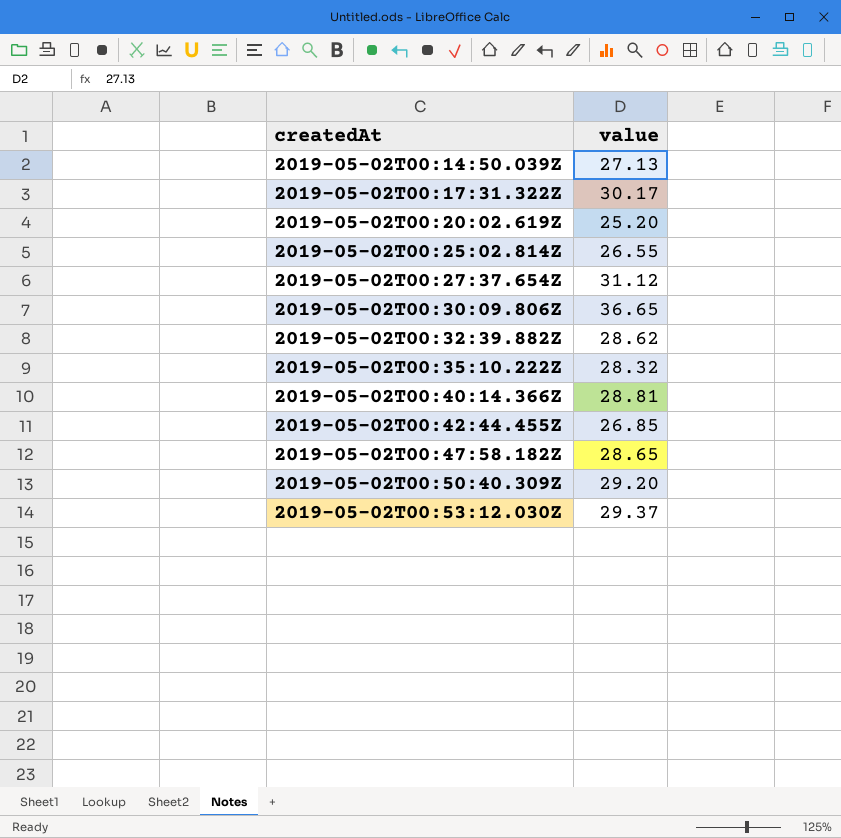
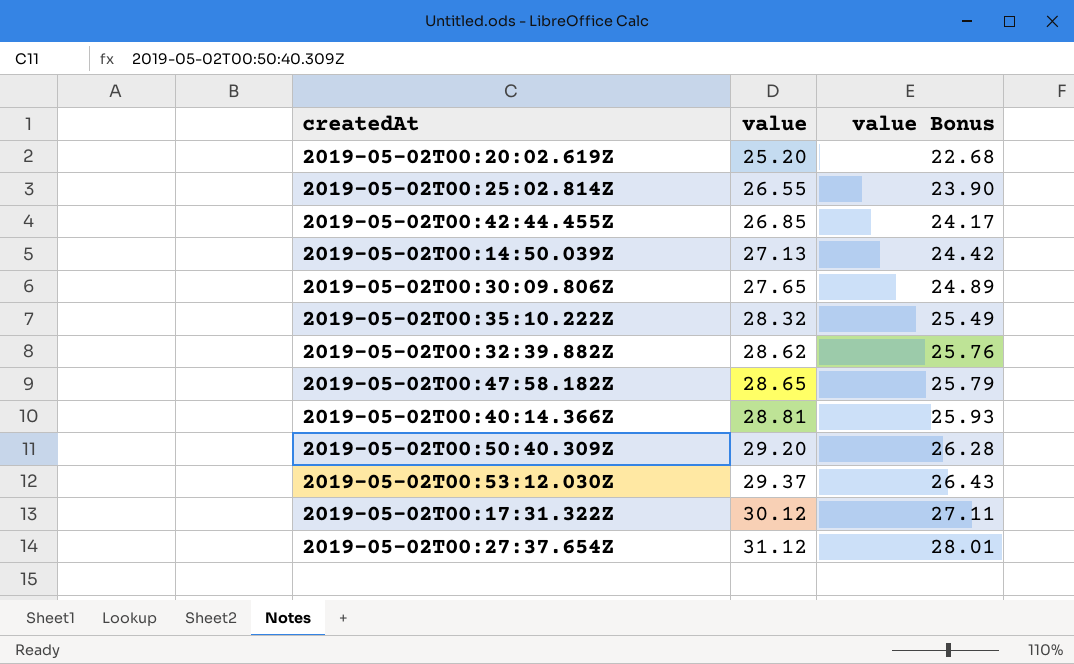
row order: createdAt ascending -> value ascending
column value Bonus | formula: none -> [value] * 0.9
2019-05-02T00:30:09.806Z | value: 36.65 -> 27.65
2019-05-02T00:17:31.322Z | value: 30.17 -> 30.12

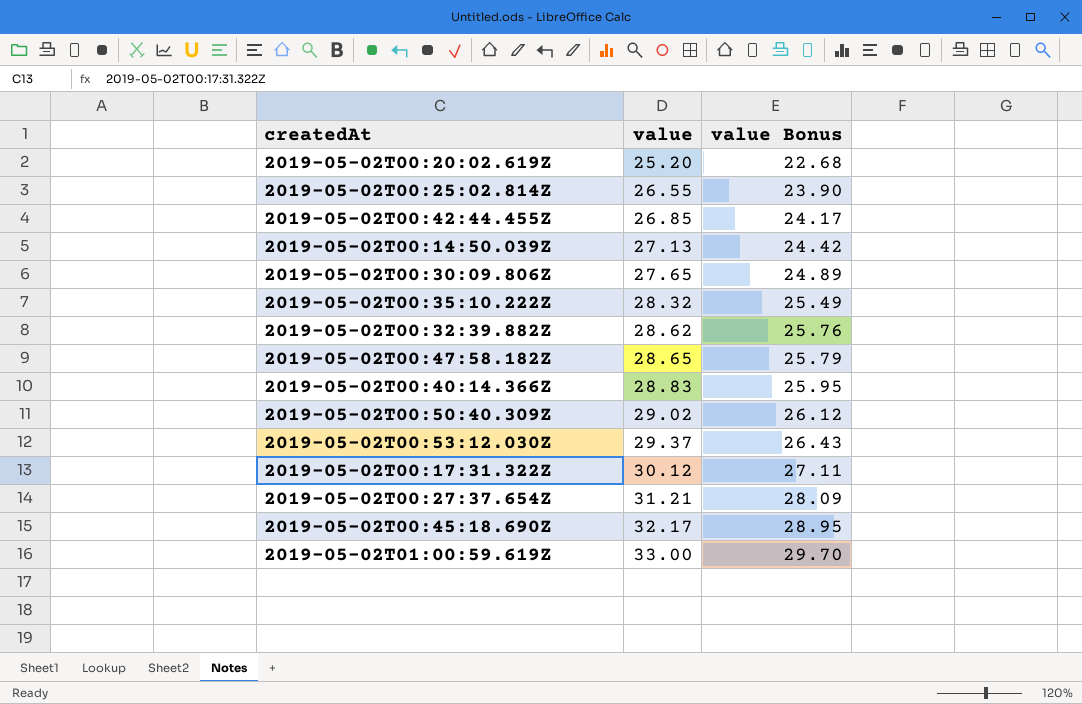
2019-05-02T00:40:14.366Z | value: 28.81 -> 28.83
2019-05-02T00:40:14.366Z | value Bonus: 25.93 -> 25.95
2019-05-02T00:50:40.309Z | value: 29.20 -> 29.02
2019-05-02T00:50:40.309Z | value Bonus: 26.28 -> 26.12
2019-05-02T00:27:37.654Z | value: 31.12 -> 31.21
2019-05-02T00:27:37.654Z | value Bonus: 28.01 -> 28.09
row 2019-05-02T00:45:18.690Z: none -> 32.17 | 28.95
row 2019-05-02T01:00:59.619Z: none -> 33.00 | 29.70

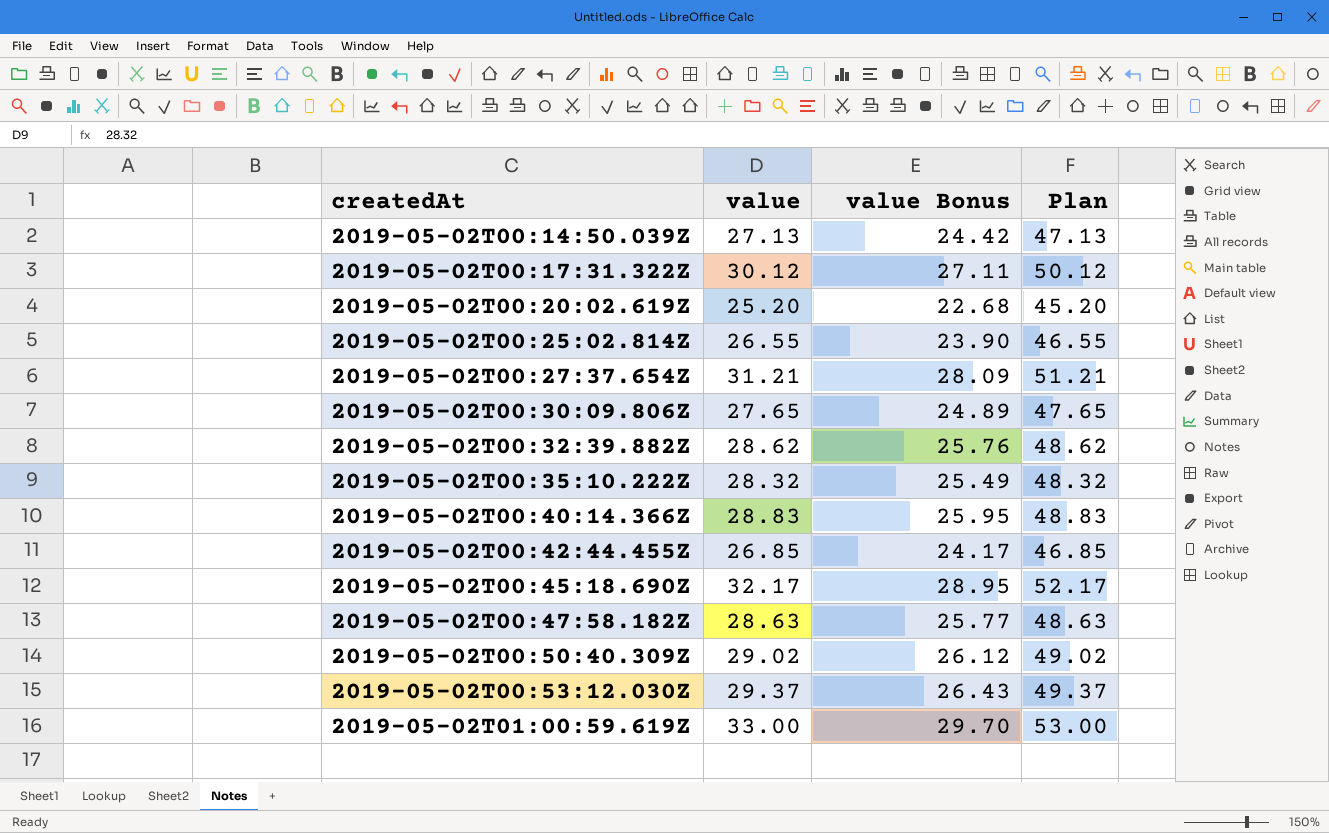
row order: value ascending -> createdAt ascending
column Plan | formula: none -> [value] + 20
2019-05-02T00:47:58.182Z | value: 28.65 -> 28.63
2019-05-02T00:47:58.182Z | value Bonus: 25.79 -> 25.77

